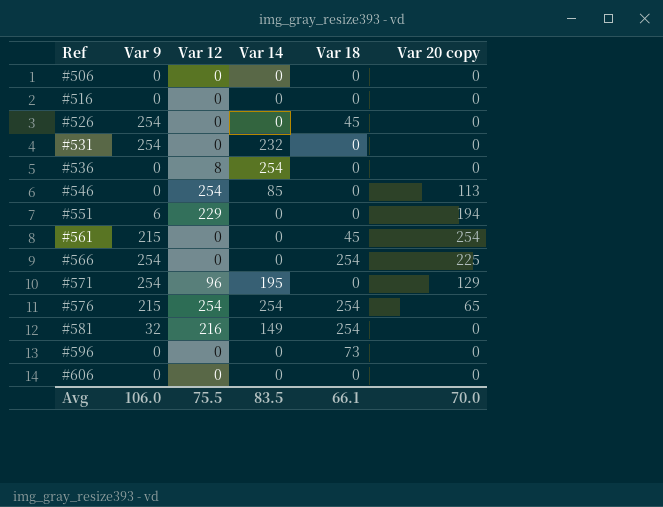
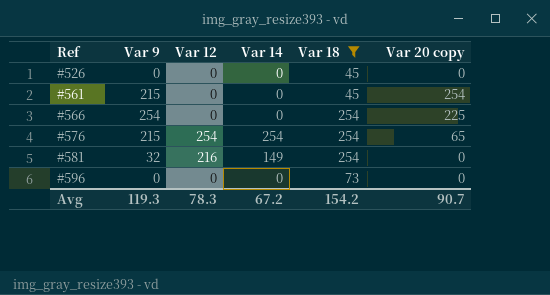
filter: none -> Var 18 != 0
#526 | Var 9: 254 -> 0
Avg | Var 9: 106.0 -> 119.3
Avg | Var 12: 75.5 -> 78.3
Avg | Var 14: 83.5 -> 67.2
Avg | Var 18: 66.1 -> 154.2
Avg | Var 20 copy: 70.0 -> 90.7

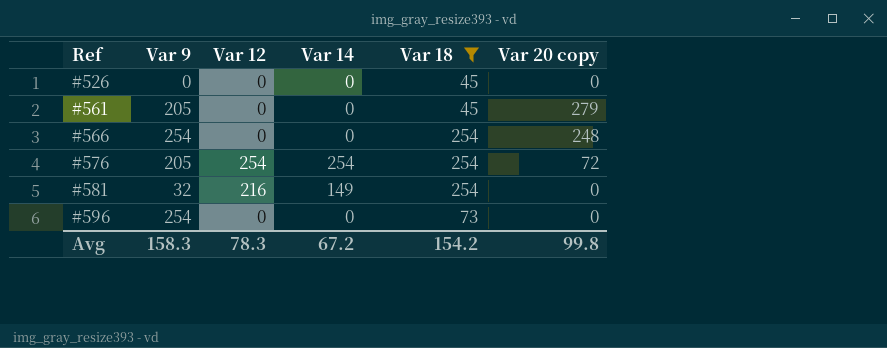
#561 | Var 9: 215 -> 205
#561 | Var 20 copy: 254 -> 279
#566 | Var 20 copy: 225 -> 248
#576 | Var 9: 215 -> 205
#576 | Var 20 copy: 65 -> 72
#596 | Var 9: 0 -> 254
Avg | Var 9: 119.3 -> 158.3
Avg | Var 20 copy: 90.7 -> 99.8

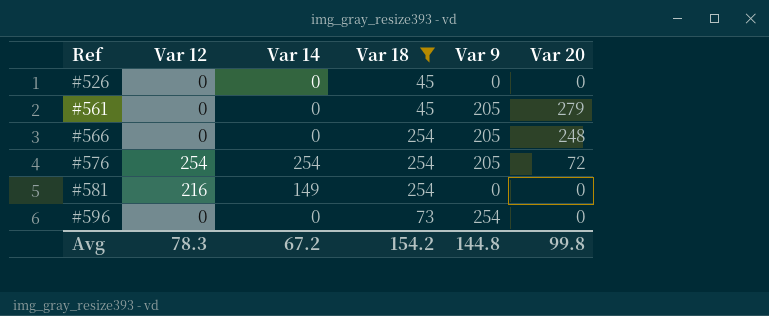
column Var 9 | position: 2 -> 5
column name: Var 20 copy -> Var 20
#566 | Var 9: 254 -> 205
#581 | Var 9: 32 -> 0
Avg | Var 9: 158.3 -> 144.8

